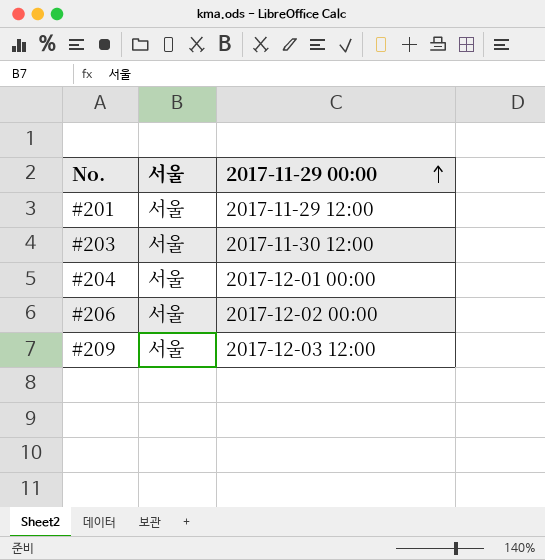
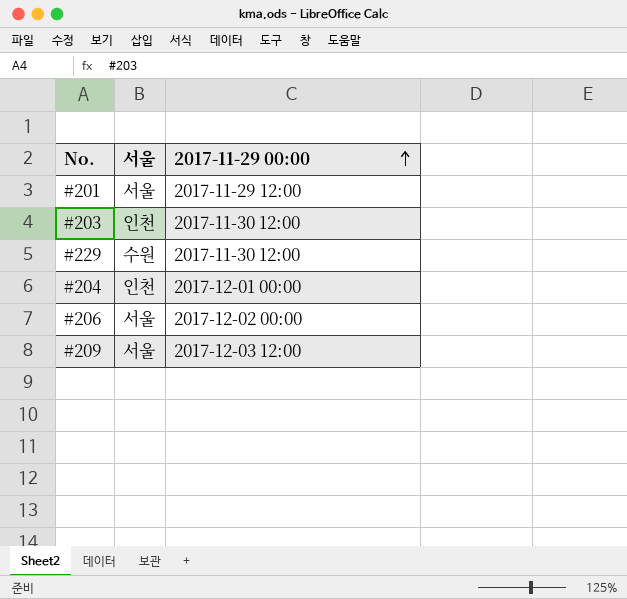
#203 | 서울: 서울 -> 인천
row #229: none -> 수원 | 2017-11-30 12:00
#204 | 서울: 서울 -> 인천

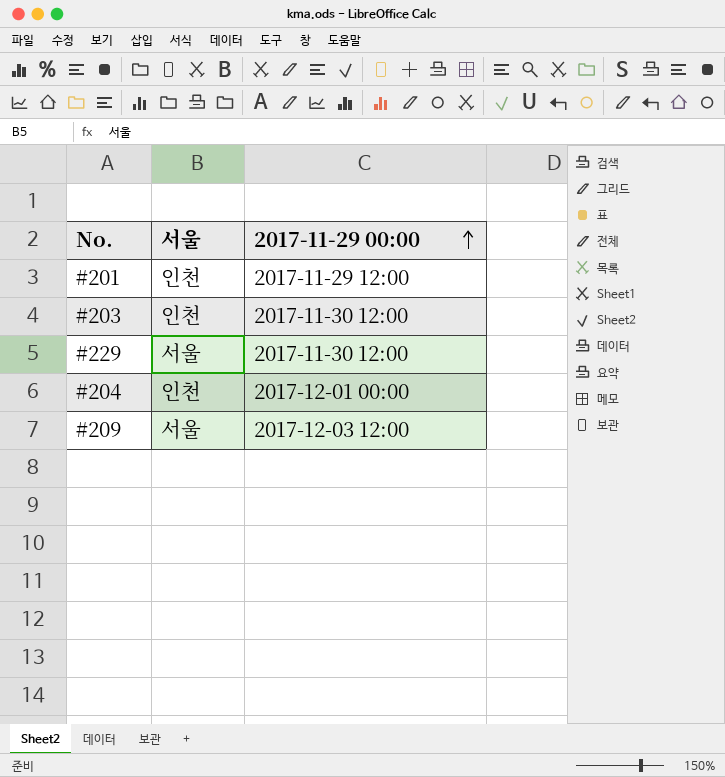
row #206: 서울 | 2017-12-02 00:00 -> none
#201 | 서울: 서울 -> 인천
#229 | 서울: 수원 -> 서울

